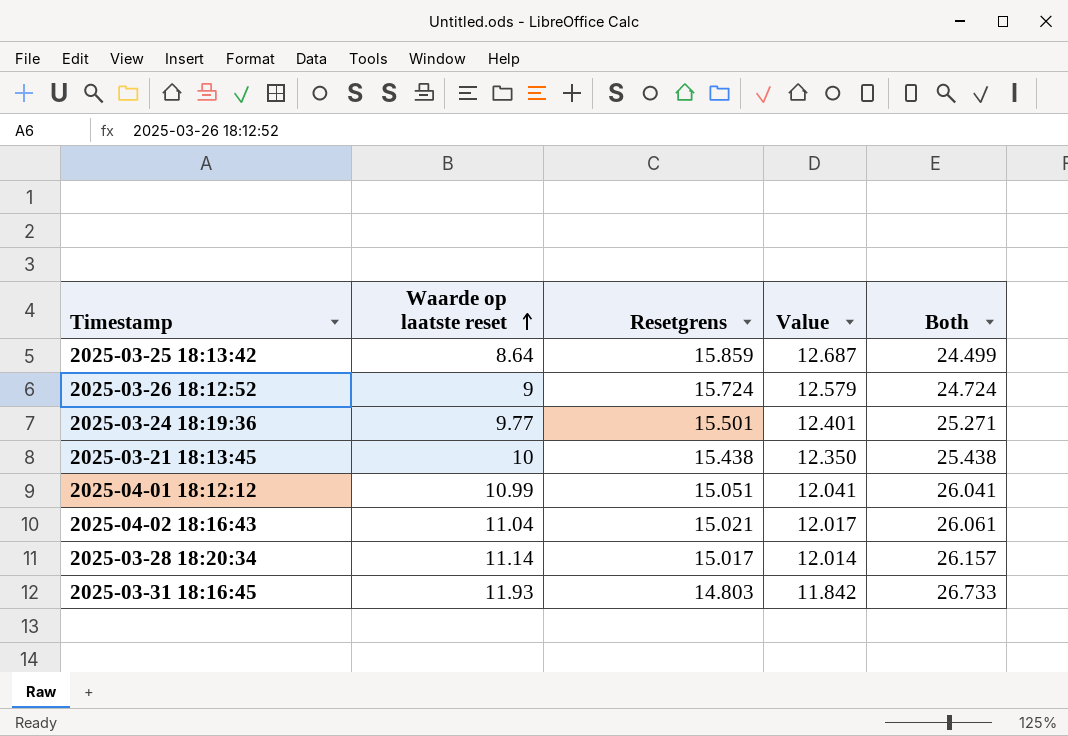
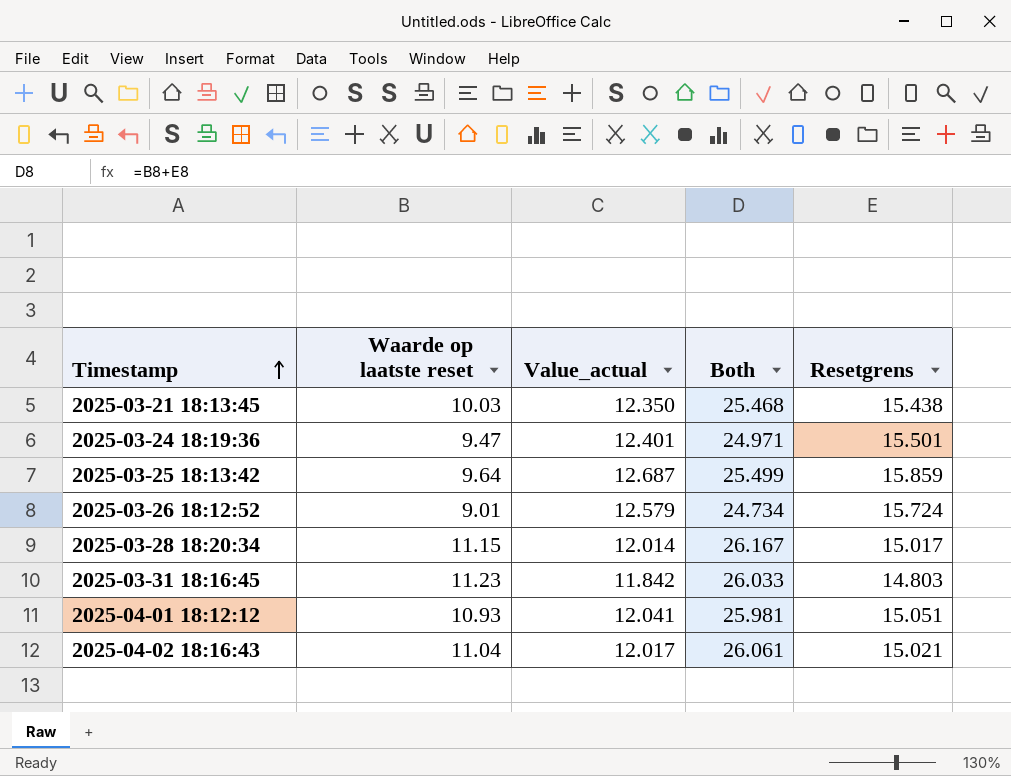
row order: Waarde op laatste reset ascending -> Timestamp ascending
column name: Value -> Value_actual
column Resetgrens | position: 3 -> 5
2025-03-21 18:13:45 | Waarde op laatste reset: 10 -> 10.03
2025-03-21 18:13:45 | Both: 25.438 -> 25.468
2025-03-24 18:19:36 | Waarde op laatste reset: 9.77 -> 9.47
2025-03-24 18:19:36 | Both: 25.271 -> 24.971
2025-03-25 18:13:42 | Waarde op laatste reset: 8.64 -> 9.64
2025-03-25 18:13:42 | Both: 24.499 -> 25.499
2025-03-26 18:12:52 | Waarde op laatste reset: 9 -> 9.01
2025-03-26 18:12:52 | Both: 24.724 -> 24.734
2025-03-28 18:20:34 | Waarde op laatste reset: 11.14 -> 11.15
2025-03-28 18:20:34 | Both: 26.157 -> 26.167
2025-03-31 18:16:45 | Waarde op laatste reset: 11.93 -> 11.23
2025-03-31 18:16:45 | Both: 26.733 -> 26.033
2025-04-01 18:12:12 | Waarde op laatste reset: 10.99 -> 10.93
2025-04-01 18:12:12 | Both: 26.041 -> 25.981

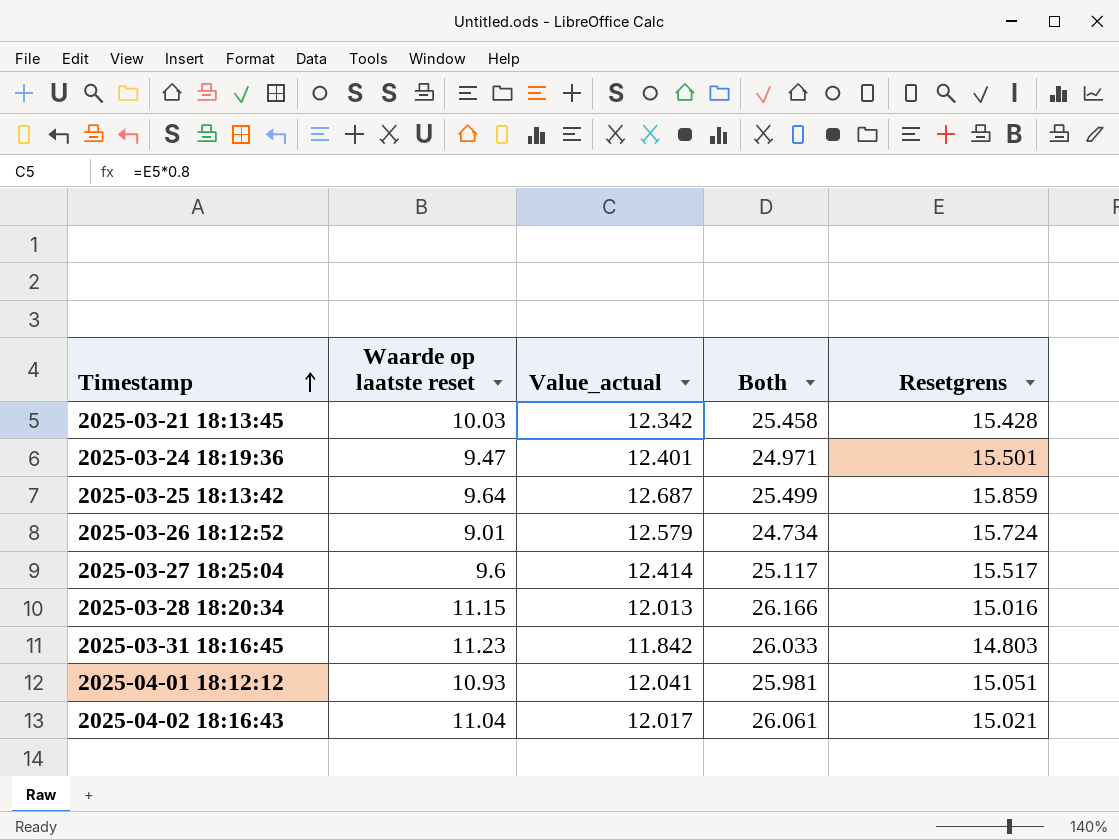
2025-03-21 18:13:45 | Value_actual: 12.350 -> 12.342
2025-03-21 18:13:45 | Both: 25.468 -> 25.458
2025-03-21 18:13:45 | Resetgrens: 15.438 -> 15.428
row 2025-03-27 18:25:04: none -> 9.6 | 12.414 | 25.117 | 15.517
2025-03-28 18:20:34 | Value_actual: 12.014 -> 12.013
2025-03-28 18:20:34 | Both: 26.167 -> 26.166
2025-03-28 18:20:34 | Resetgrens: 15.017 -> 15.016

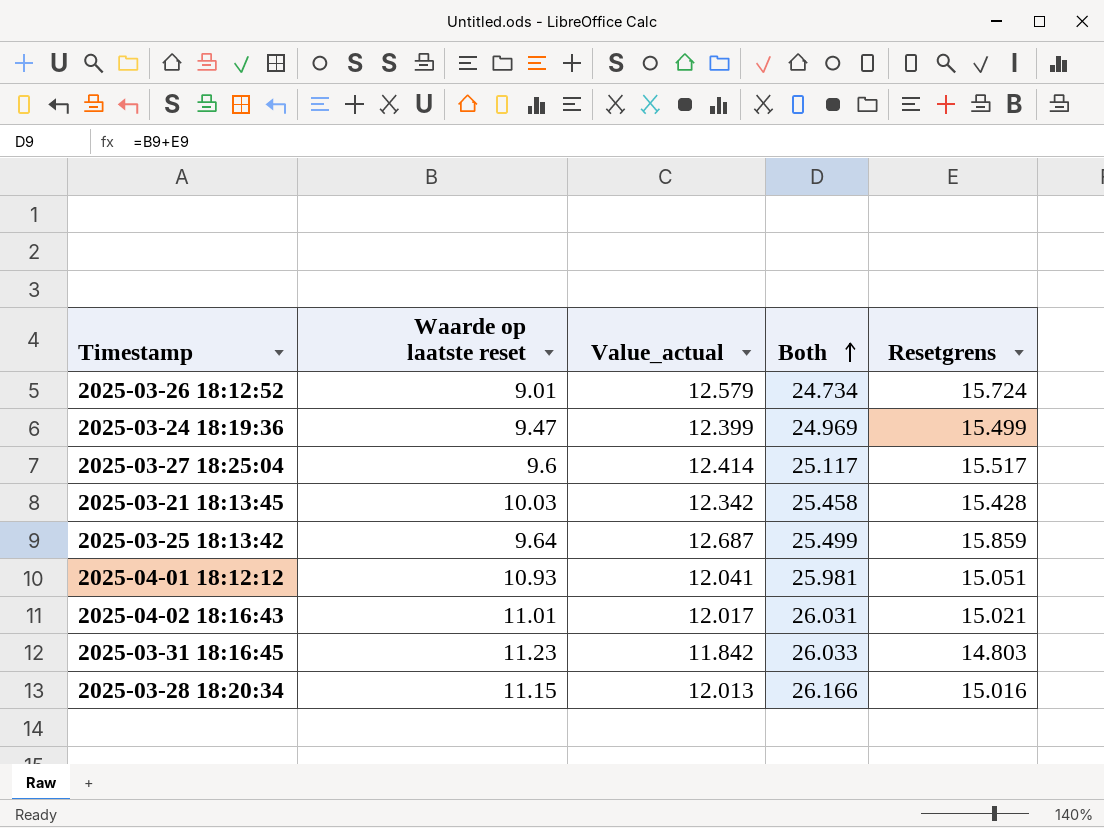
row order: Timestamp ascending -> Both ascending
2025-03-24 18:19:36 | Value_actual: 12.401 -> 12.399
2025-03-24 18:19:36 | Both: 24.971 -> 24.969
2025-03-24 18:19:36 | Resetgrens: 15.501 -> 15.499
2025-04-02 18:16:43 | Waarde op laatste reset: 11.04 -> 11.01
2025-04-02 18:16:43 | Both: 26.061 -> 26.031

